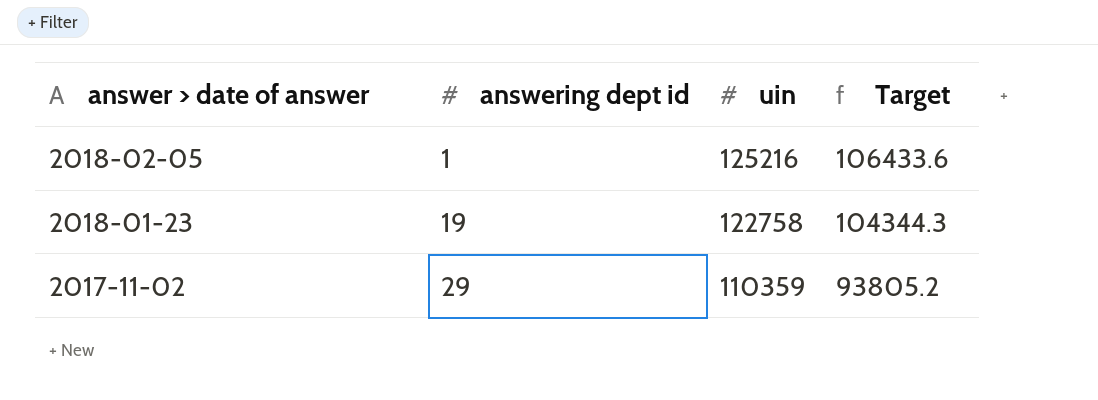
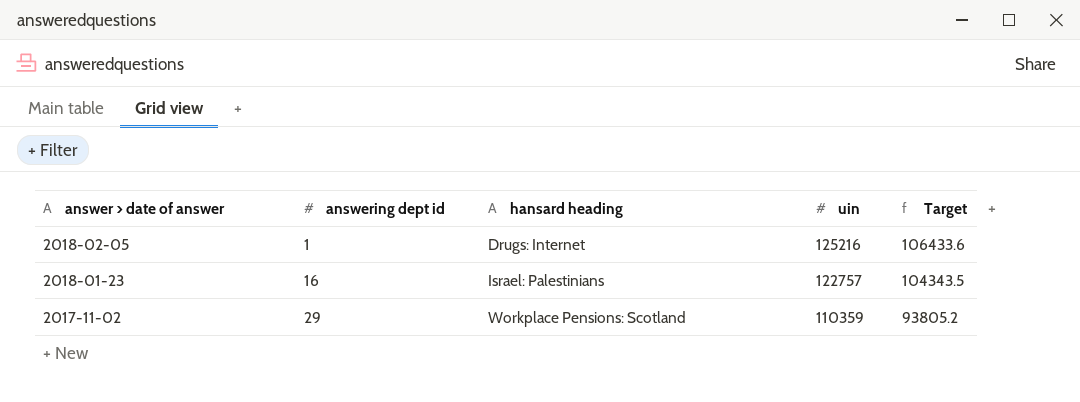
column hansard heading | position: none -> 3
2018-01-23 | answering dept id: 19 -> 16
2018-01-23 | uin: 122758 -> 122757
2018-01-23 | Target: 104344.3 -> 104343.5

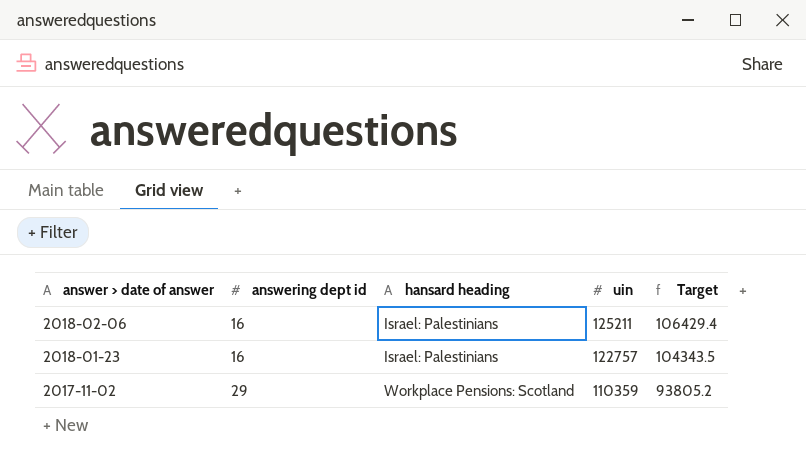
row 2018-02-05: 1 | Drugs: Internet | 125216 | 106433.6 -> none
row 2018-02-06: none -> 16 | Israel: Palestinians | 125211 | 106429.4

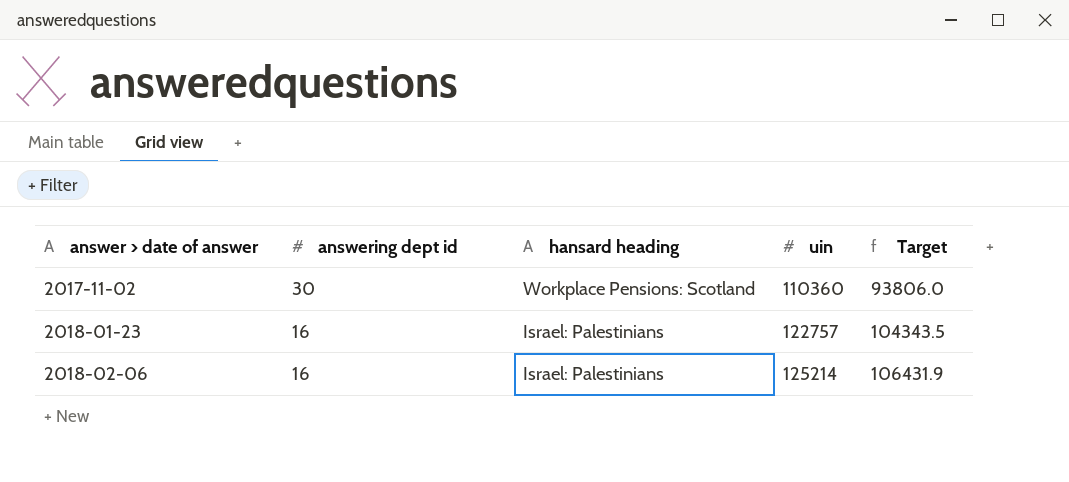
row order: answer > date of answer descending -> answer > date of answer ascending
2017-11-02 | answering dept id: 29 -> 30
2017-11-02 | uin: 110359 -> 110360
2017-11-02 | Target: 93805.2 -> 93806.0
2018-02-06 | uin: 125211 -> 125214
2018-02-06 | Target: 106429.4 -> 106431.9

